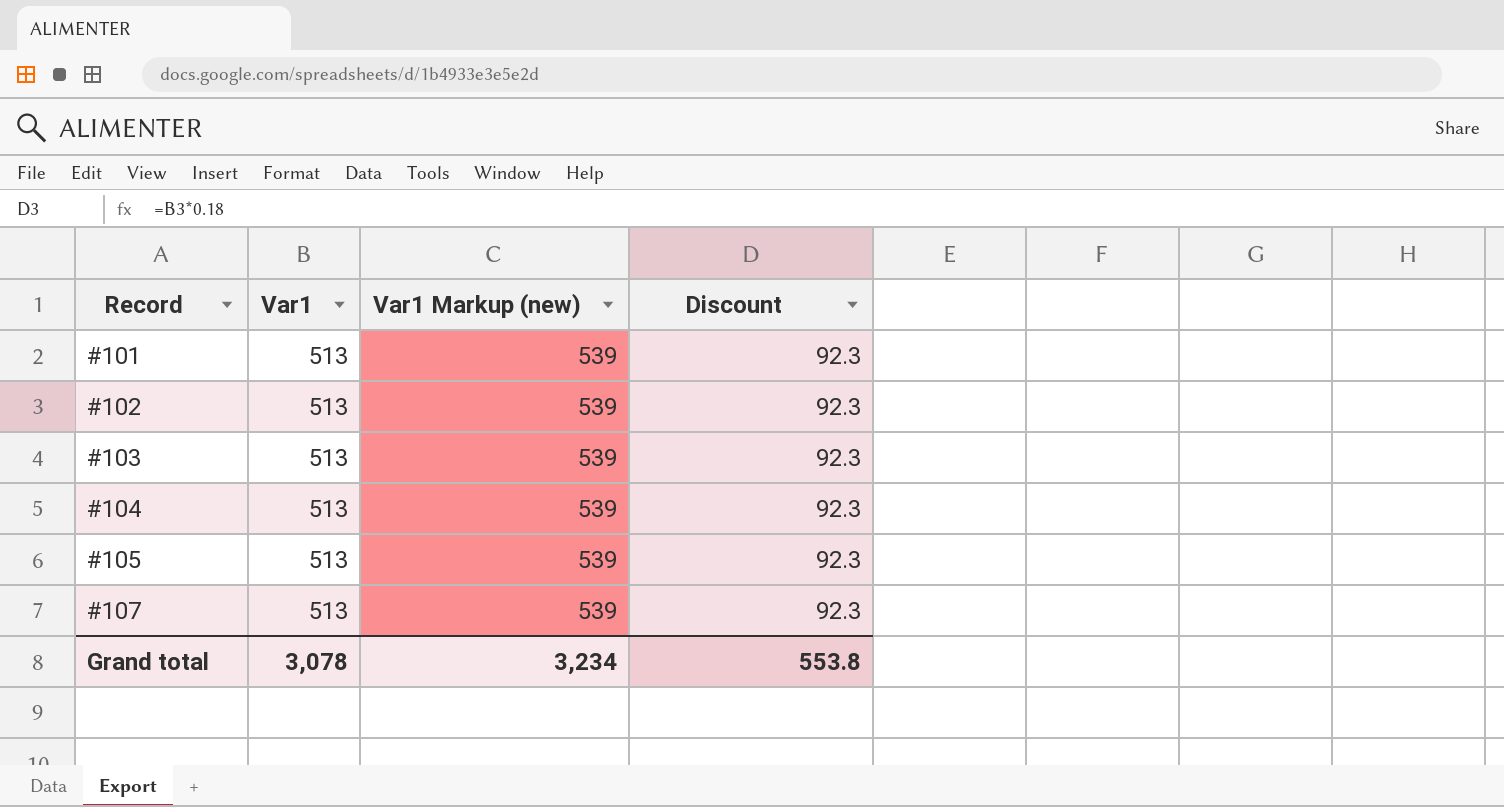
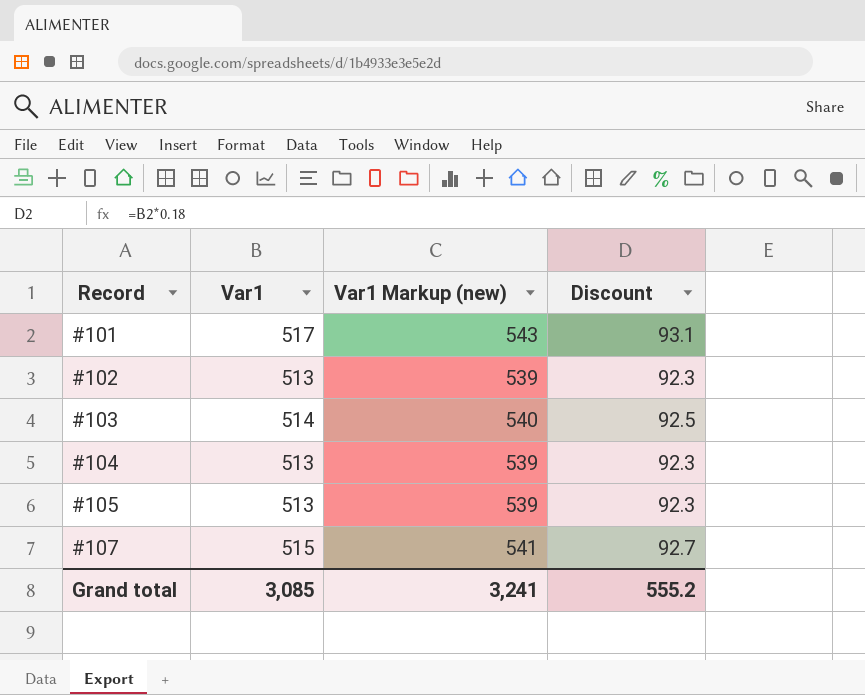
#101 | Var1: 513 -> 517
#101 | Var1 Markup (new): 539 -> 543
#101 | Discount: 92.3 -> 93.1
#103 | Var1: 513 -> 514
#103 | Var1 Markup (new): 539 -> 540
#103 | Discount: 92.3 -> 92.5
#107 | Var1: 513 -> 515
#107 | Var1 Markup (new): 539 -> 541
#107 | Discount: 92.3 -> 92.7
Grand total | Var1: 3,078 -> 3,085
Grand total | Var1 Markup (new): 3,234 -> 3,241
Grand total | Discount: 553.8 -> 555.2

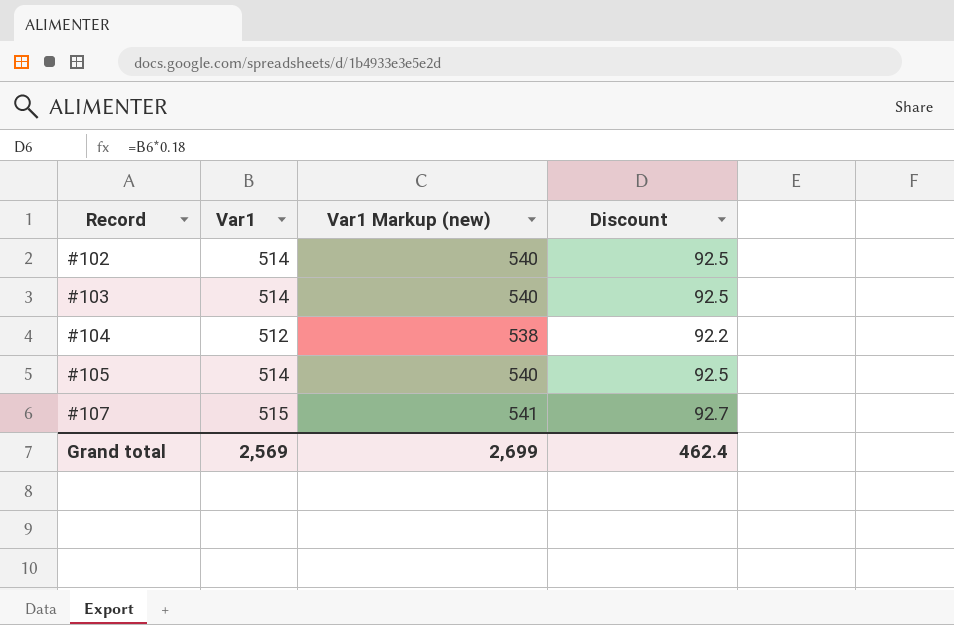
row #101: 517 | 543 | 93.1 -> none
#102 | Var1: 513 -> 514
#102 | Var1 Markup (new): 539 -> 540
#102 | Discount: 92.3 -> 92.5
#104 | Var1: 513 -> 512
#104 | Var1 Markup (new): 539 -> 538
#104 | Discount: 92.3 -> 92.2
#105 | Var1: 513 -> 514
#105 | Var1 Markup (new): 539 -> 540
#105 | Discount: 92.3 -> 92.5
Grand total | Var1: 3,085 -> 2,569
Grand total | Var1 Markup (new): 3,241 -> 2,699
Grand total | Discount: 555.2 -> 462.4

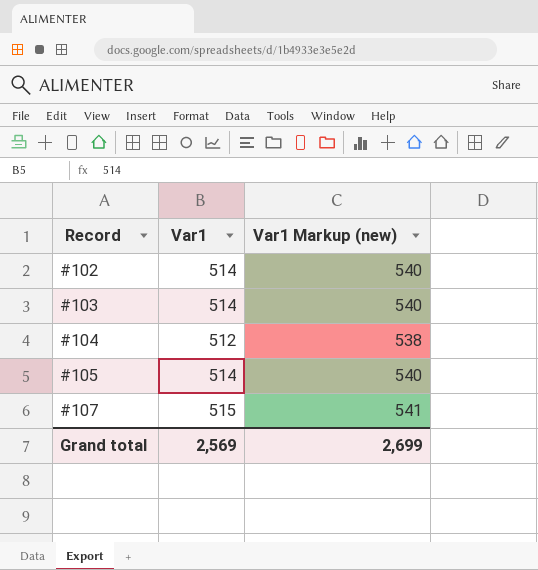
column Discount | formula: [Var1] * 0.18 -> none

